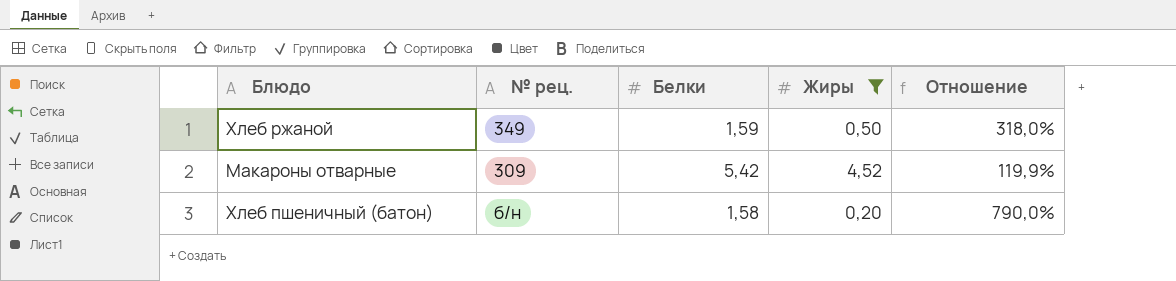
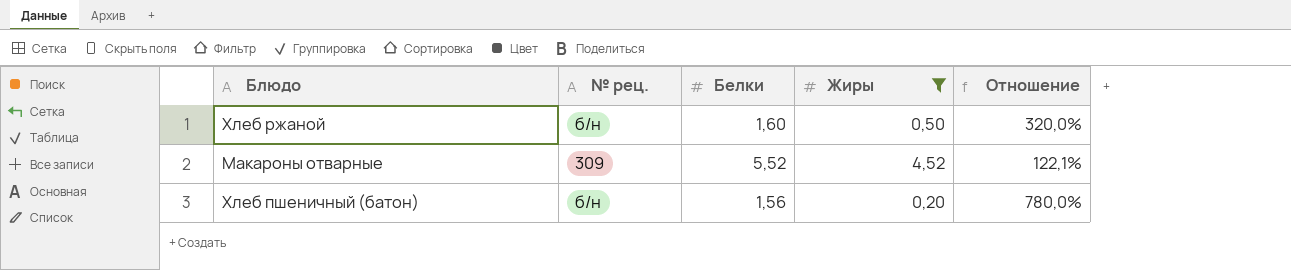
Хлеб ржаной | № рец.: 349 -> б/н
Хлеб ржаной | Белки: 1,59 -> 1,60
Хлеб ржаной | Отношение: 318,0% -> 320,0%
Макароны отварные | Белки: 5,42 -> 5,52
Макароны отварные | Отношение: 119,9% -> 122,1%
Хлеб пшеничный (батон) | Белки: 1,58 -> 1,56
Хлеб пшеничный (батон) | Отношение: 790,0% -> 780,0%

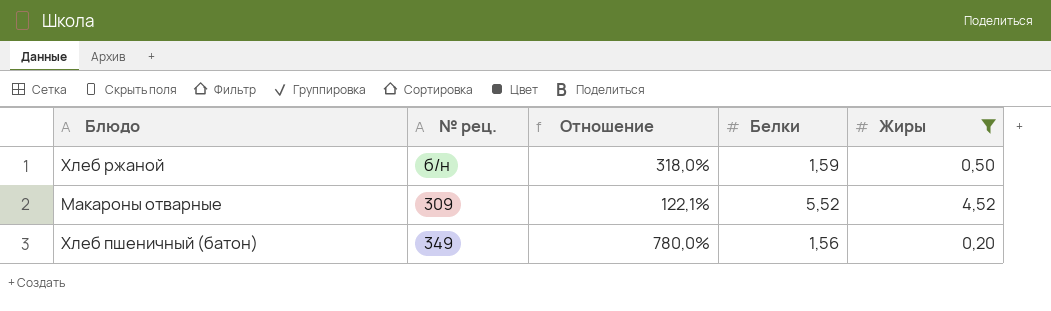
column Отношение | position: 5 -> 3
Хлеб ржаной | Отношение: 320,0% -> 318,0%
Хлеб ржаной | Белки: 1,60 -> 1,59
Хлеб пшеничный (батон) | № рец.: б/н -> 349

